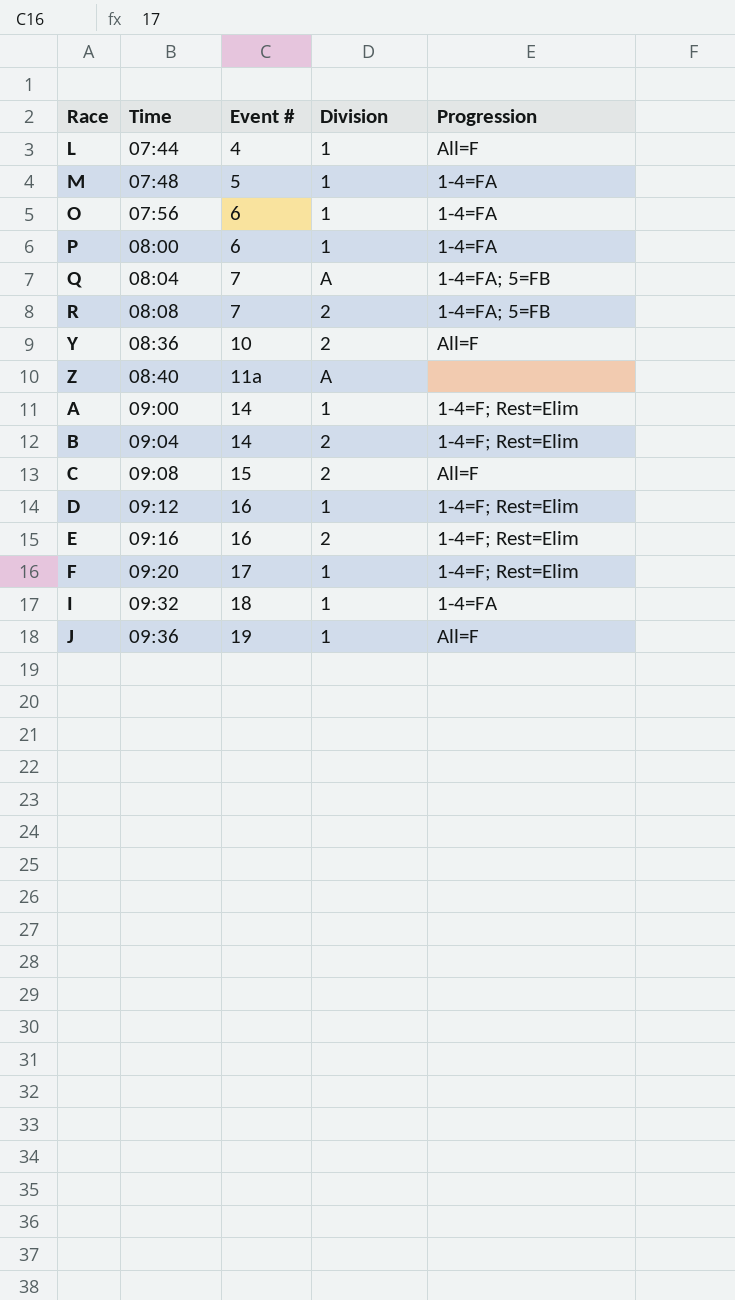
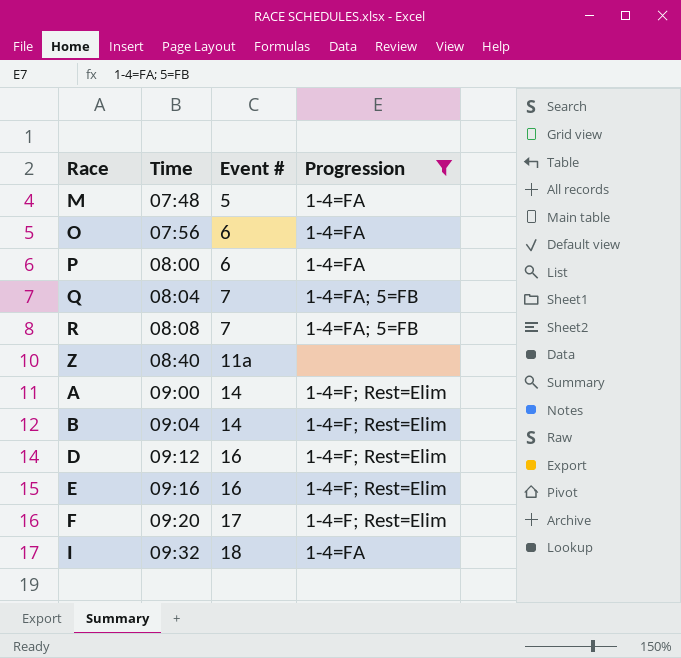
filter: none -> Progression != All=F
column Division | position: 4 -> none

